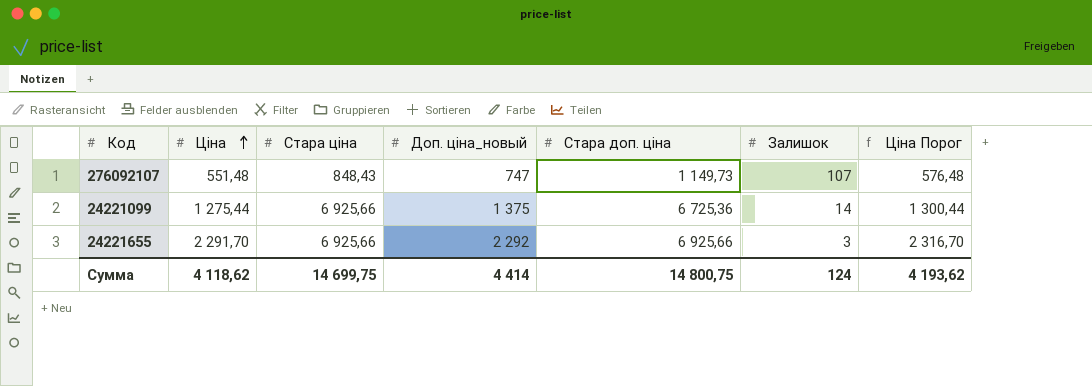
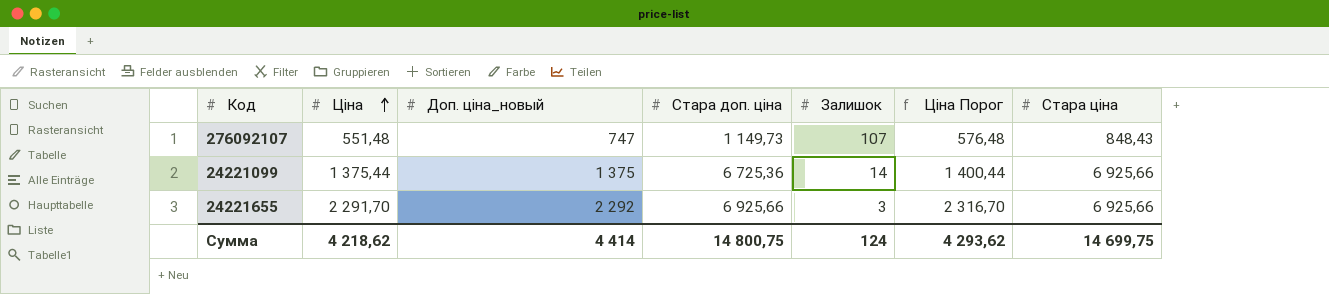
column Стара ціна | position: 3 -> 7
24221099 | Ціна: 1 275,44 -> 1 375,44
24221099 | Ціна Порог: 1 300,44 -> 1 400,44
Сумма | Ціна: 4 118,62 -> 4 218,62
Сумма | Ціна Порог: 4 193,62 -> 4 293,62

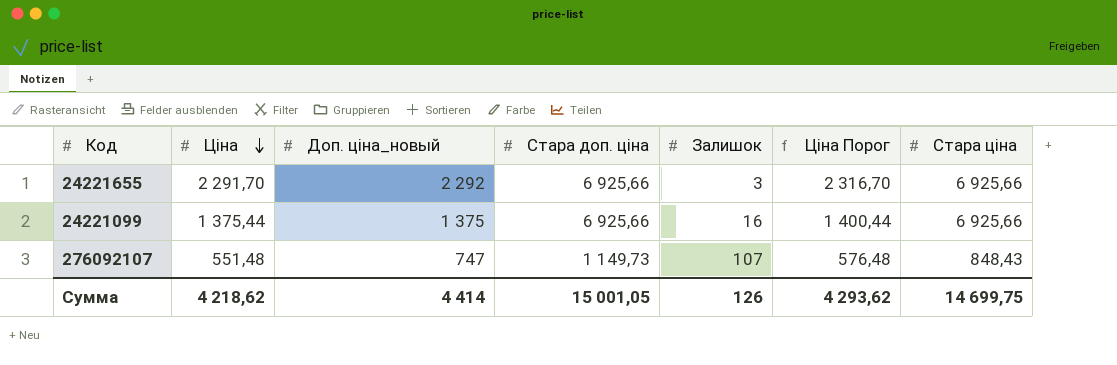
row order: Ціна ascending -> Ціна descending
24221099 | Стара доп. ціна: 6 725,36 -> 6 925,66
24221099 | Залишок: 14 -> 16
Сумма | Стара доп. ціна: 14 800,75 -> 15 001,05
Сумма | Залишок: 124 -> 126

